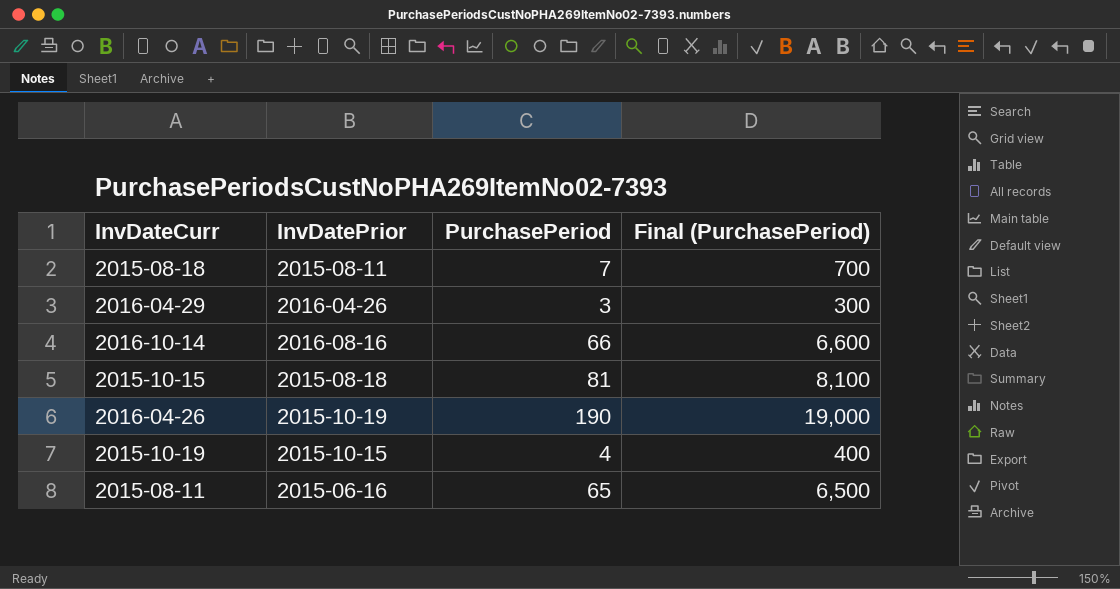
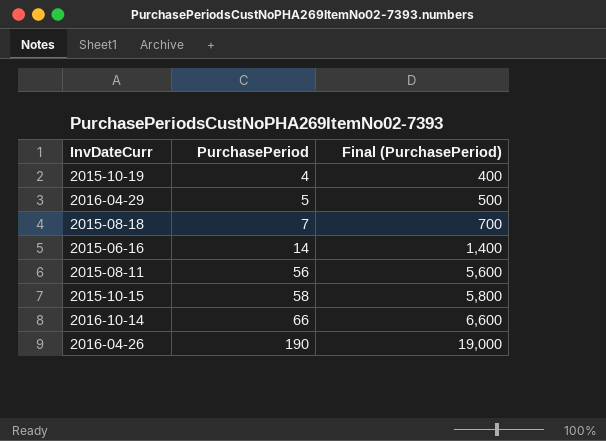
row order: none -> PurchasePeriod ascending
column InvDatePrior | position: 2 -> none
2016-04-29 | PurchasePeriod: 3 -> 5
2016-04-29 | Final (PurchasePeriod): 300 -> 500
row 2015-06-16: none -> 14 | 1,400
2015-08-11 | PurchasePeriod: 65 -> 56
2015-08-11 | Final (PurchasePeriod): 6,500 -> 5,600
2015-10-15 | PurchasePeriod: 81 -> 58
2015-10-15 | Final (PurchasePeriod): 8,100 -> 5,800

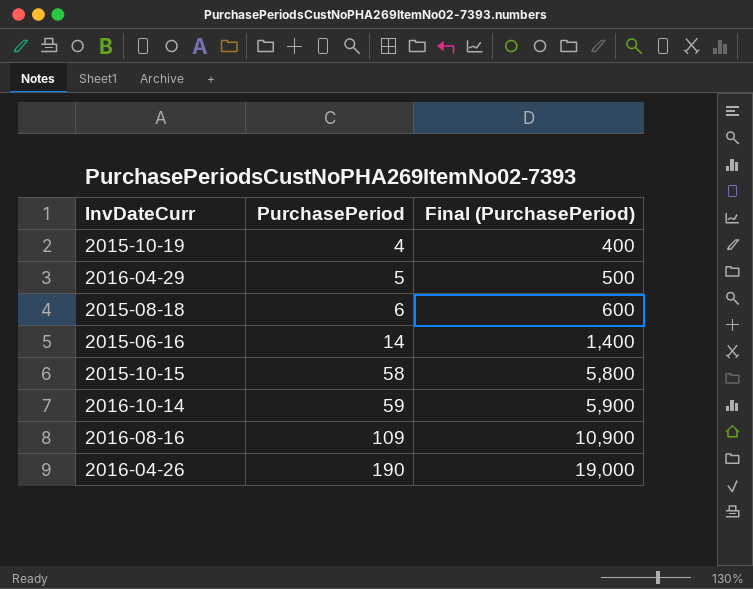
row 2015-08-11: 56 | 5,600 -> none
2015-08-18 | PurchasePeriod: 7 -> 6
2015-08-18 | Final (PurchasePeriod): 700 -> 600
2016-10-14 | PurchasePeriod: 66 -> 59
2016-10-14 | Final (PurchasePeriod): 6,600 -> 5,900
row 2016-08-16: none -> 109 | 10,900

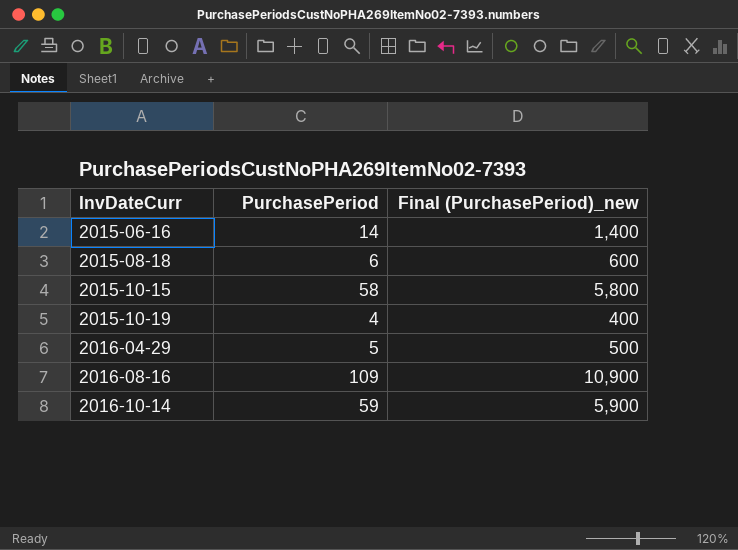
row order: PurchasePeriod ascending -> InvDateCurr ascending
column name: Final (PurchasePeriod) -> Final (PurchasePeriod)_new
row 2016-04-26: 190 | 19,000 -> none

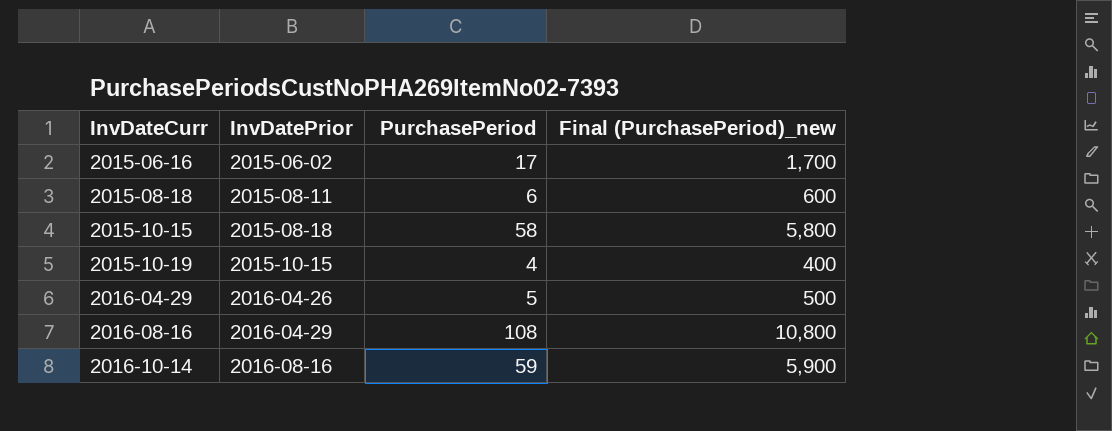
column InvDatePrior | position: none -> 2
2015-06-16 | PurchasePeriod: 14 -> 17
2015-06-16 | Final (PurchasePeriod)_new: 1,400 -> 1,700
2016-08-16 | PurchasePeriod: 109 -> 108
2016-08-16 | Final (PurchasePeriod)_new: 10,900 -> 10,800

